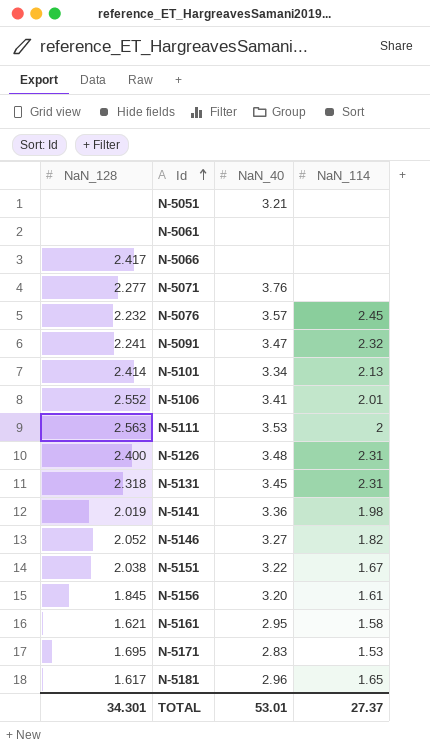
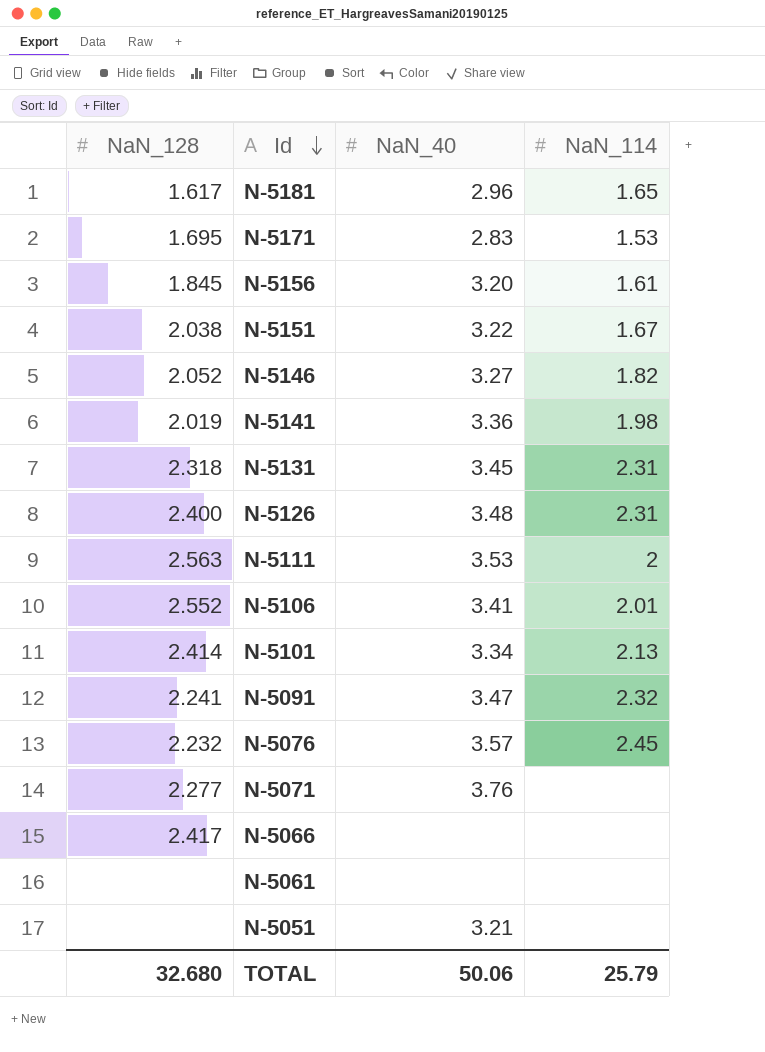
row order: Id ascending -> Id descending
row N-5161: 1.621 | 2.95 | 1.58 -> none
TOTAL | NaN_128: 34.301 -> 32.680
TOTAL | NaN_40: 53.01 -> 50.06
TOTAL | NaN_114: 27.37 -> 25.79

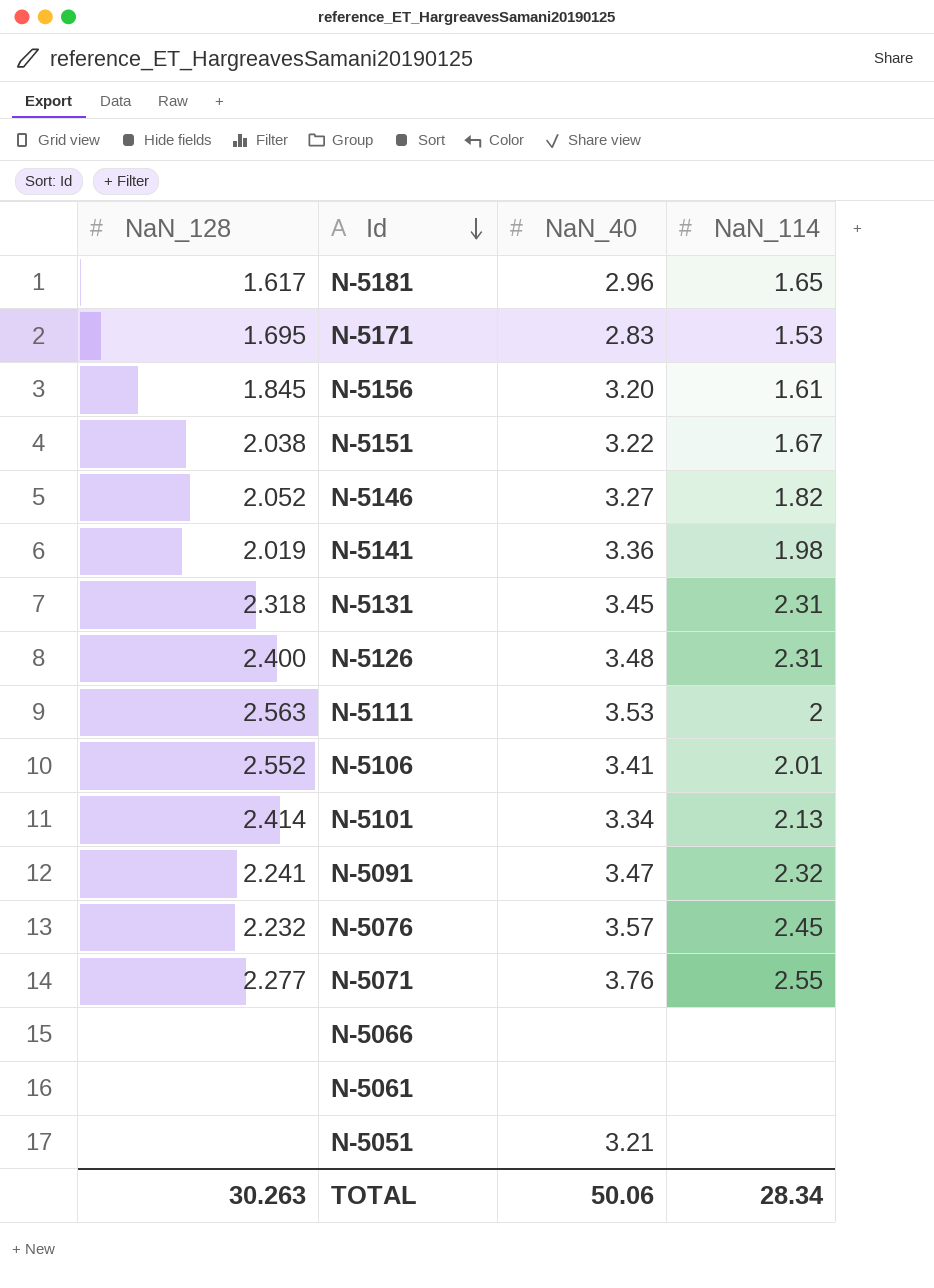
N-5071 | NaN_114: none -> 2.55
N-5066 | NaN_128: 2.417 -> none
TOTAL | NaN_128: 32.680 -> 30.263
TOTAL | NaN_114: 25.79 -> 28.34

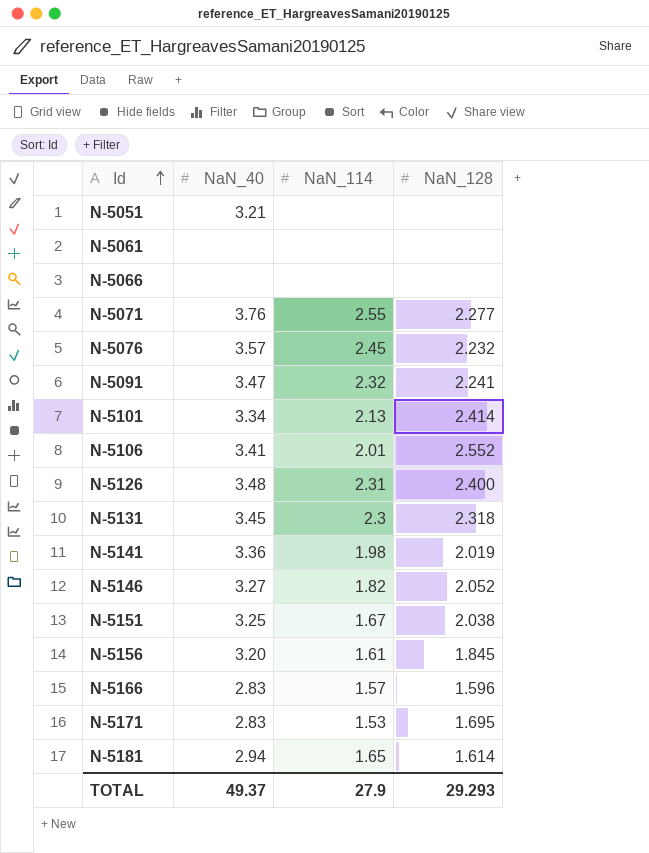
row order: Id descending -> Id ascending
column NaN_128 | position: 1 -> 4
row N-5111: 2.563 | 3.53 | 2 -> none
N-5131 | NaN_114: 2.31 -> 2.3
N-5151 | NaN_40: 3.22 -> 3.25
row N-5166: none -> 2.83 | 1.57 | 1.596
N-5181 | NaN_40: 2.96 -> 2.94
N-5181 | NaN_128: 1.617 -> 1.614
TOTAL | NaN_40: 50.06 -> 49.37
TOTAL | NaN_114: 28.34 -> 27.9
TOTAL | NaN_128: 30.263 -> 29.293

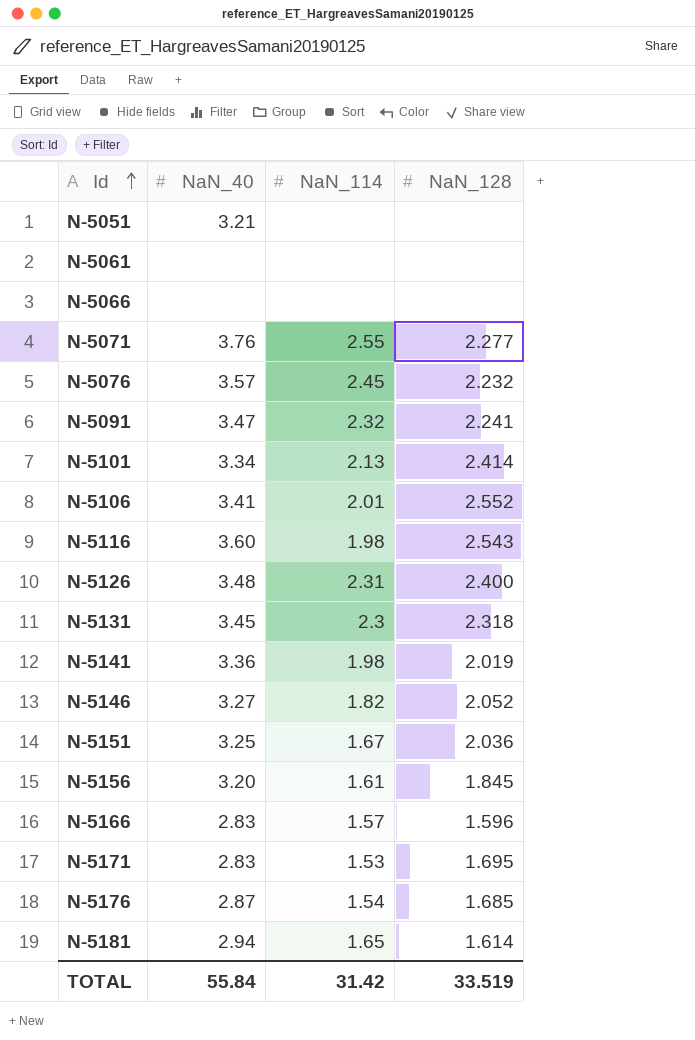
row N-5116: none -> 3.60 | 1.98 | 2.543
N-5151 | NaN_128: 2.038 -> 2.036
row N-5176: none -> 2.87 | 1.54 | 1.685
TOTAL | NaN_40: 49.37 -> 55.84
TOTAL | NaN_114: 27.9 -> 31.42
TOTAL | NaN_128: 29.293 -> 33.519

